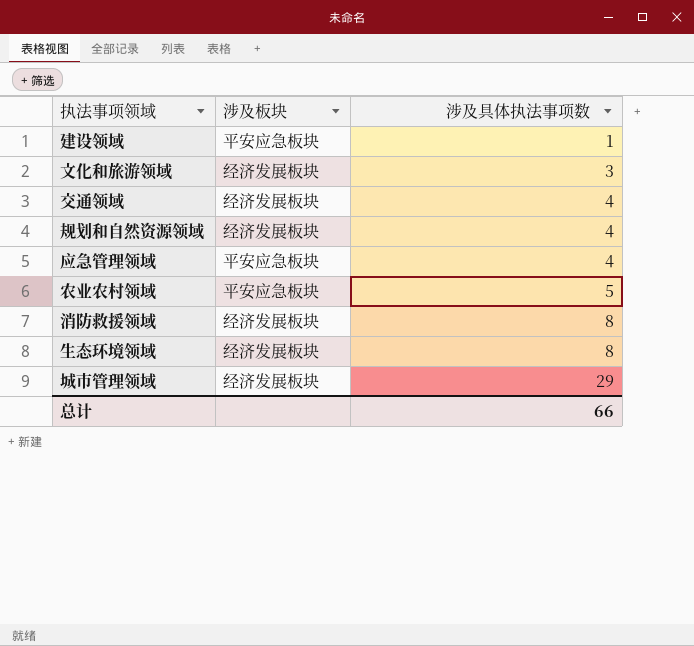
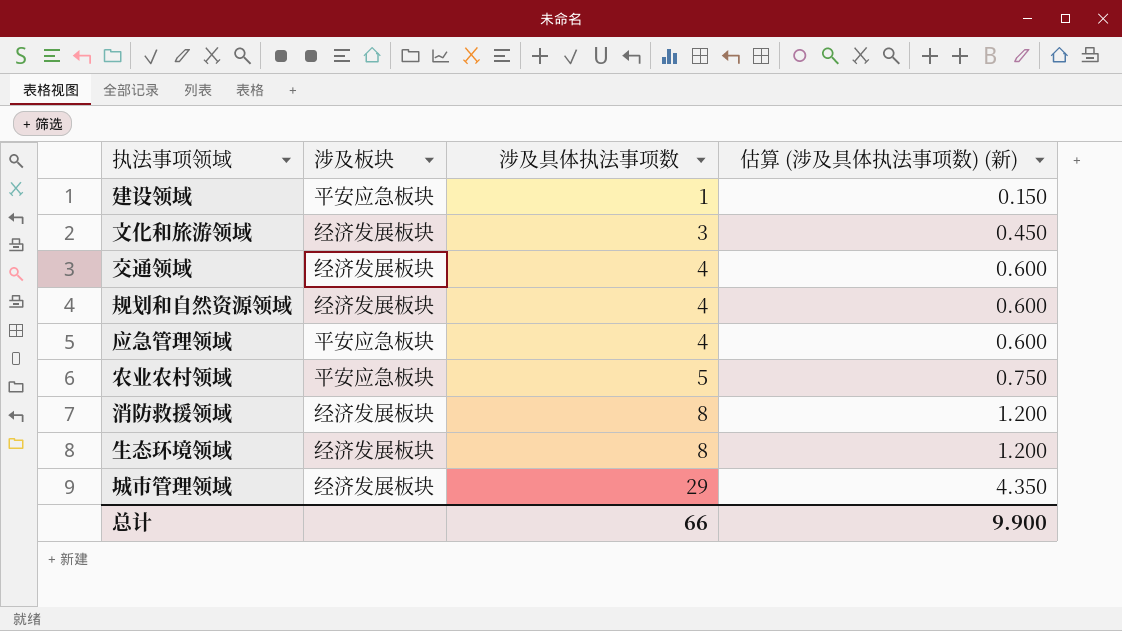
column 估算 (涉及具体执法事项数) (新) | formula: none -> [涉及具体执法事项数] * 0.15

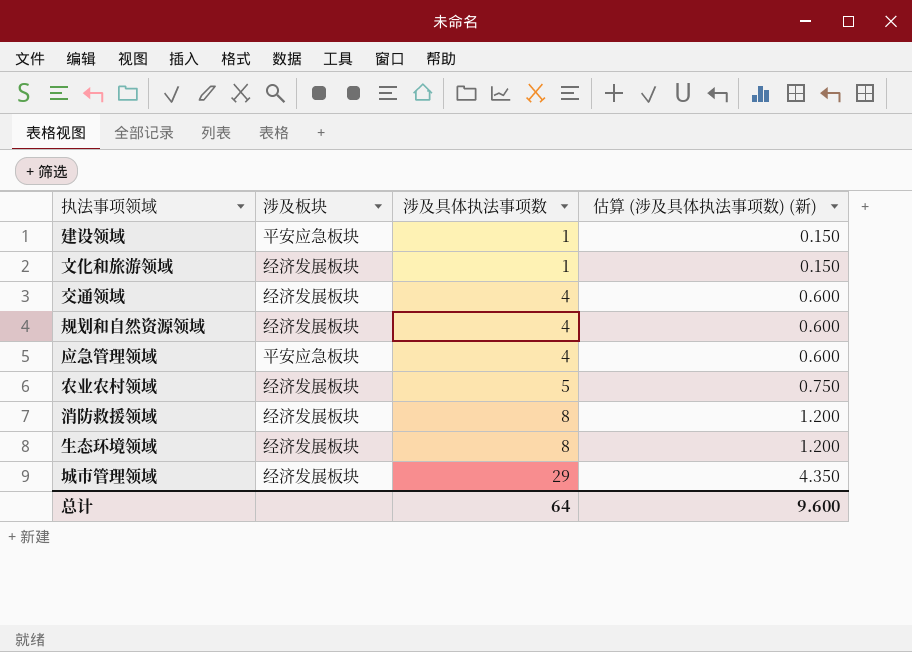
文化和旅游领域 | 涉及具体执法事项数: 3 -> 1
文化和旅游领域 | 估算 (涉及具体执法事项数) (新): 0.450 -> 0.150
农业农村领域 | 涉及板块: 平安应急板块 -> 经济发展板块
总计 | 涉及具体执法事项数: 66 -> 64
总计 | 估算 (涉及具体执法事项数) (新): 9.900 -> 9.600

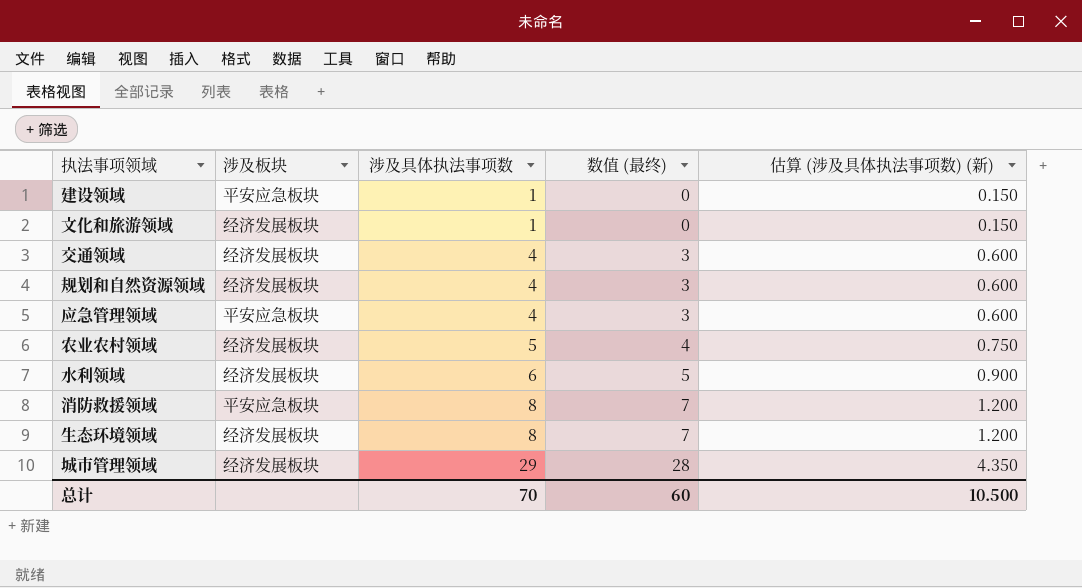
column 数值 (最终) | formula: none -> [涉及具体执法事项数] - 1
row 水利领域: none -> 经济发展板块 | 6 | 5 | 0.900
消防救援领域 | 涉及板块: 经济发展板块 -> 平安应急板块
总计 | 涉及具体执法事项数: 64 -> 70
总计 | 估算 (涉及具体执法事项数) (新): 9.600 -> 10.500

